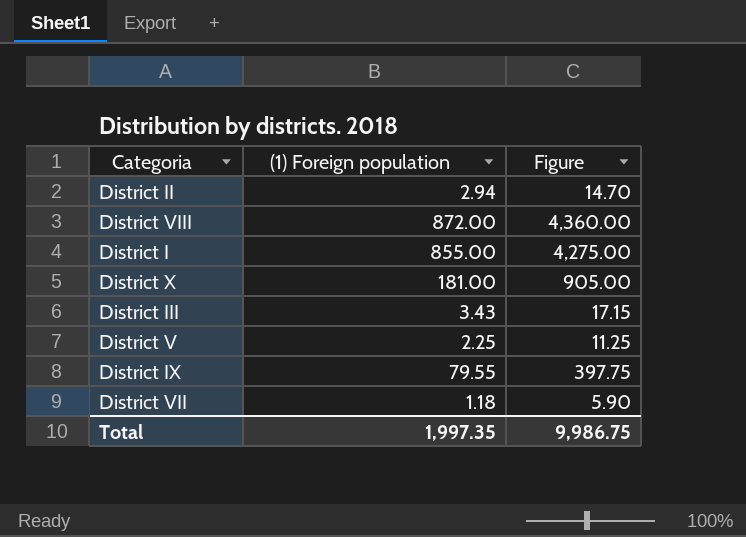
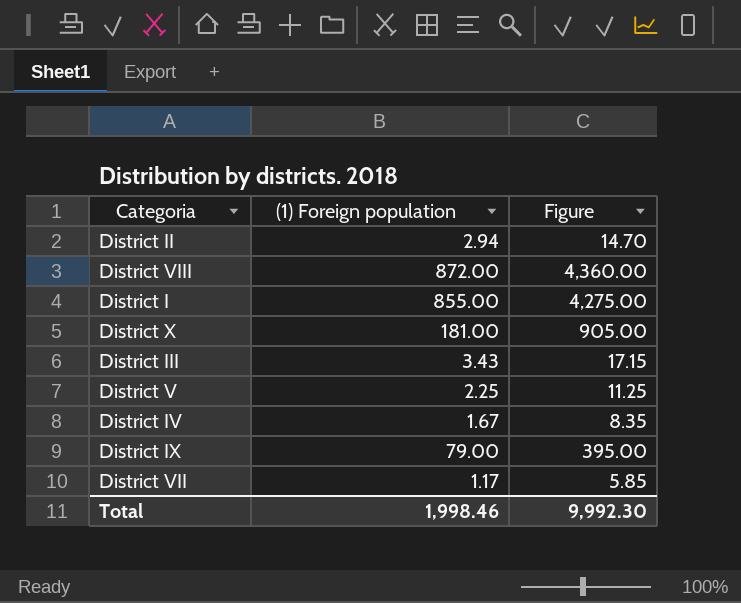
row District IV: none -> 1.67 | 8.35
District IX | (1) Foreign population: 79.55 -> 79.00
District IX | Figure: 397.75 -> 395.00
District VII | (1) Foreign population: 1.18 -> 1.17
District VII | Figure: 5.90 -> 5.85
Total | (1) Foreign population: 1,997.35 -> 1,998.46
Total | Figure: 9,986.75 -> 9,992.30

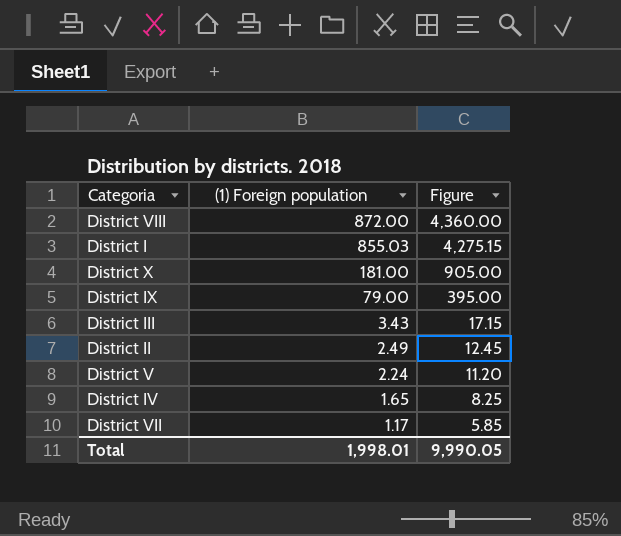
row order: none -> (1) Foreign population descending
District I | (1) Foreign population: 855.00 -> 855.03
District I | Figure: 4,275.00 -> 4,275.15
District II | (1) Foreign population: 2.94 -> 2.49
District II | Figure: 14.70 -> 12.45
District V | (1) Foreign population: 2.25 -> 2.24
District V | Figure: 11.25 -> 11.20
District IV | (1) Foreign population: 1.67 -> 1.65
District IV | Figure: 8.35 -> 8.25
Total | (1) Foreign population: 1,998.46 -> 1,998.01
Total | Figure: 9,992.30 -> 9,990.05

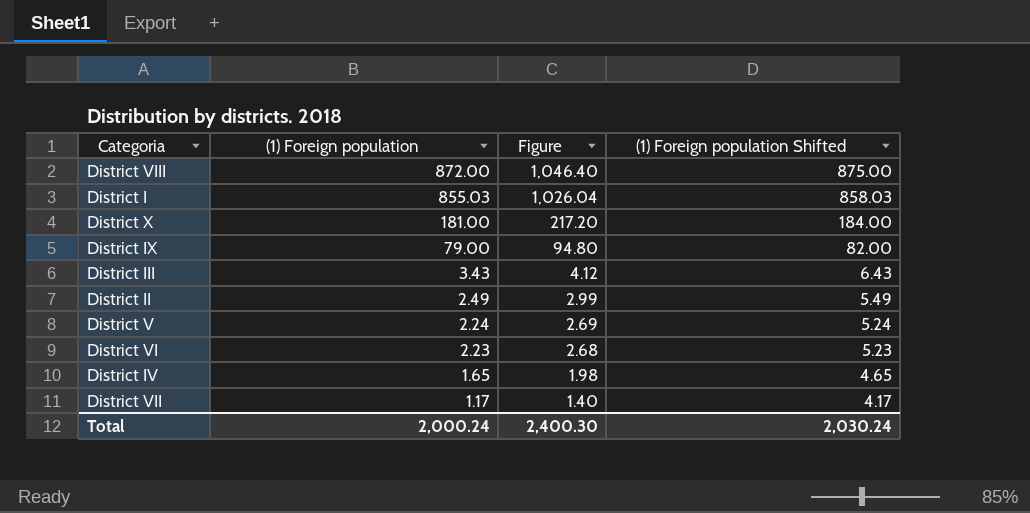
column Figure | formula: [(1) Foreign population] * 5 -> [(1) Foreign population] * 1.2
column (1) Foreign population Shifted | formula: none -> [(1) Foreign population] + 3
row District VI: none -> 2.23 | 2.68 | 5.23
Total | (1) Foreign population: 1,998.01 -> 2,000.24
Total | Figure: 9,990.05 -> 2,400.30

